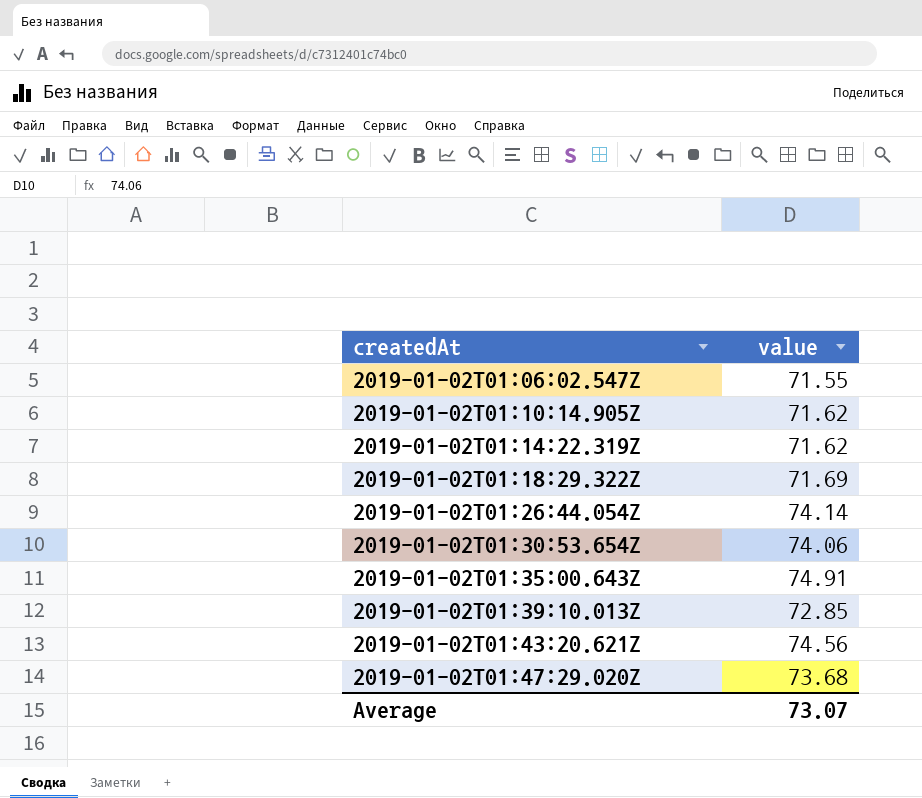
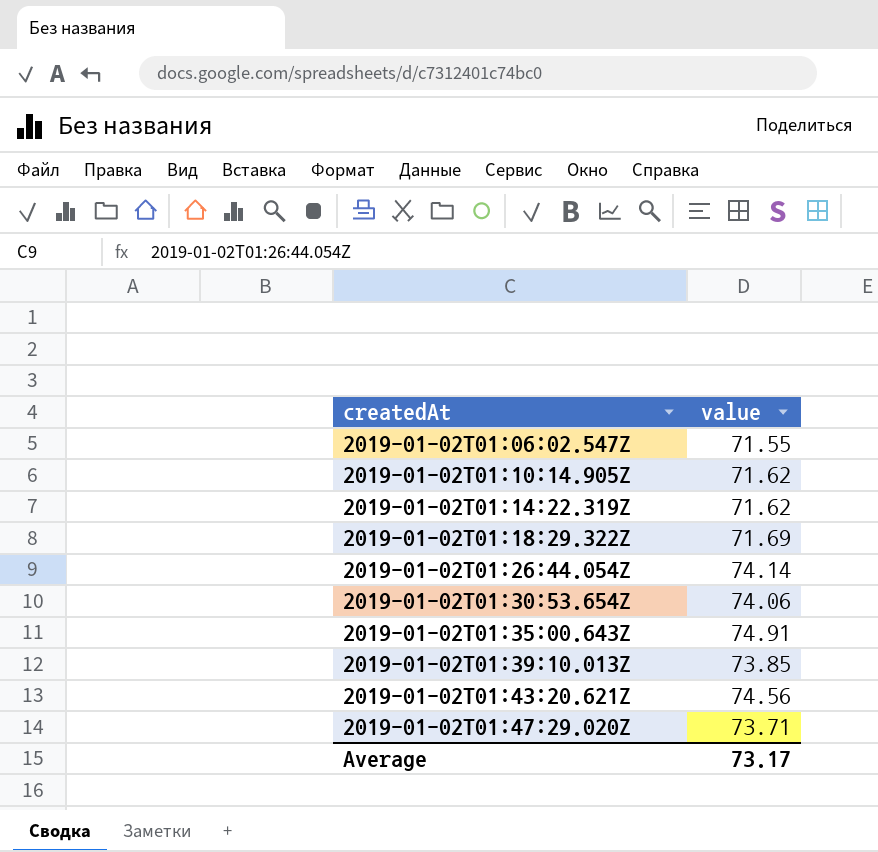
2019-01-02T01:39:10.013Z | value: 72.85 -> 73.85
2019-01-02T01:47:29.020Z | value: 73.68 -> 73.71
Average | value: 73.07 -> 73.17

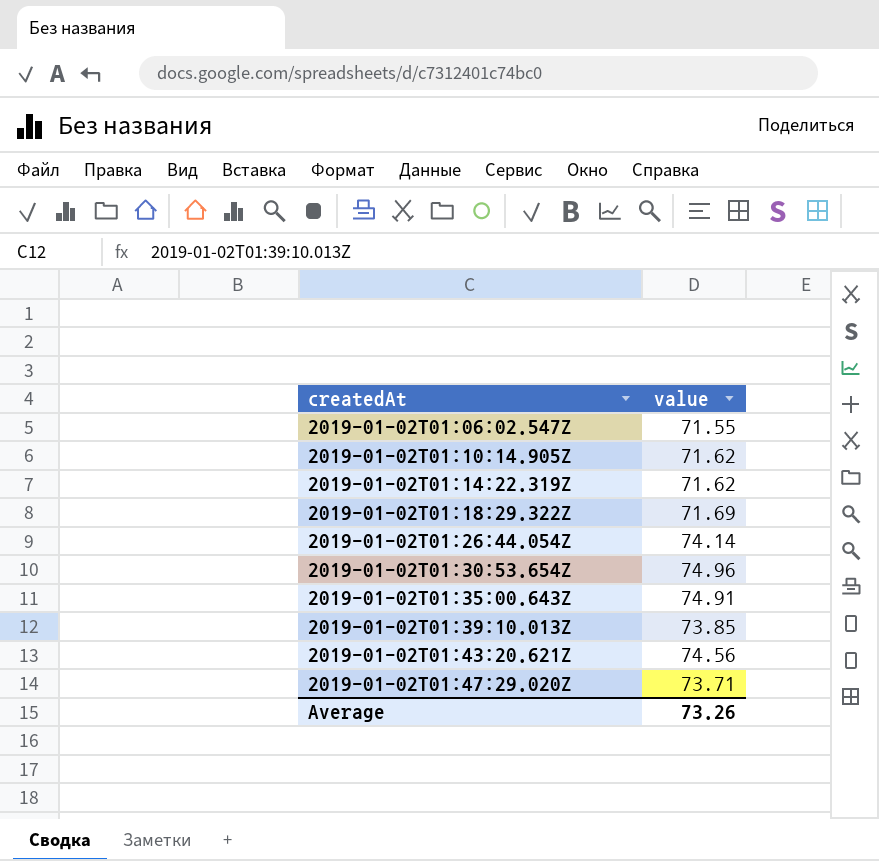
2019-01-02T01:30:53.654Z | value: 74.06 -> 74.96
Average | value: 73.17 -> 73.26

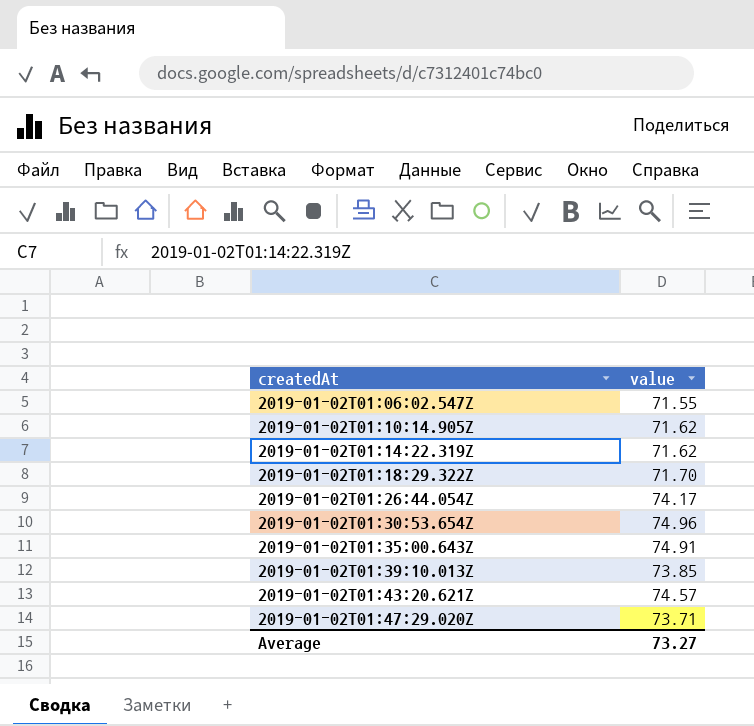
2019-01-02T01:18:29.322Z | value: 71.69 -> 71.70
2019-01-02T01:26:44.054Z | value: 74.14 -> 74.17
2019-01-02T01:43:20.621Z | value: 74.56 -> 74.57
Average | value: 73.26 -> 73.27

